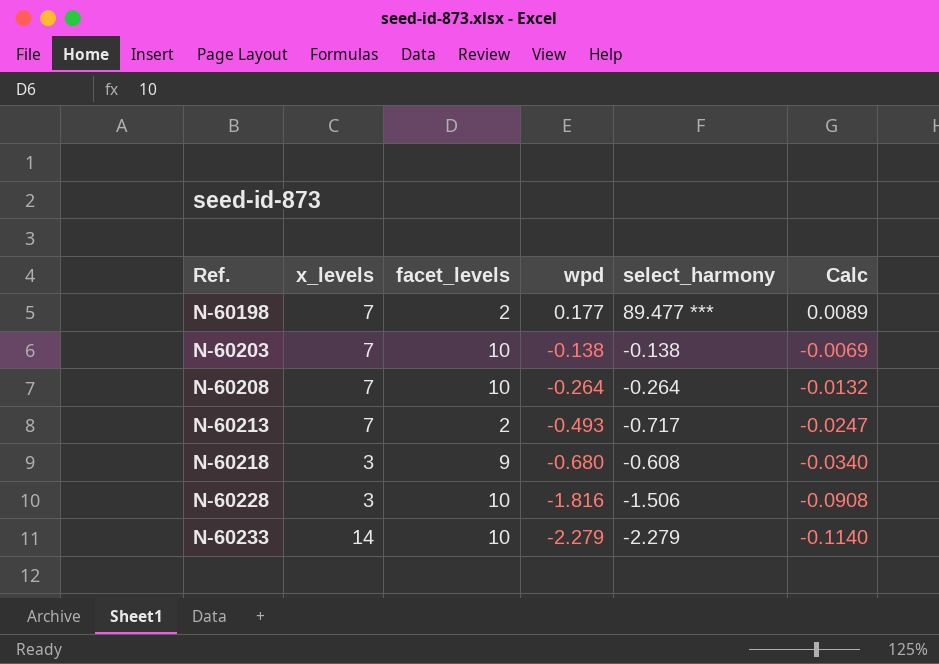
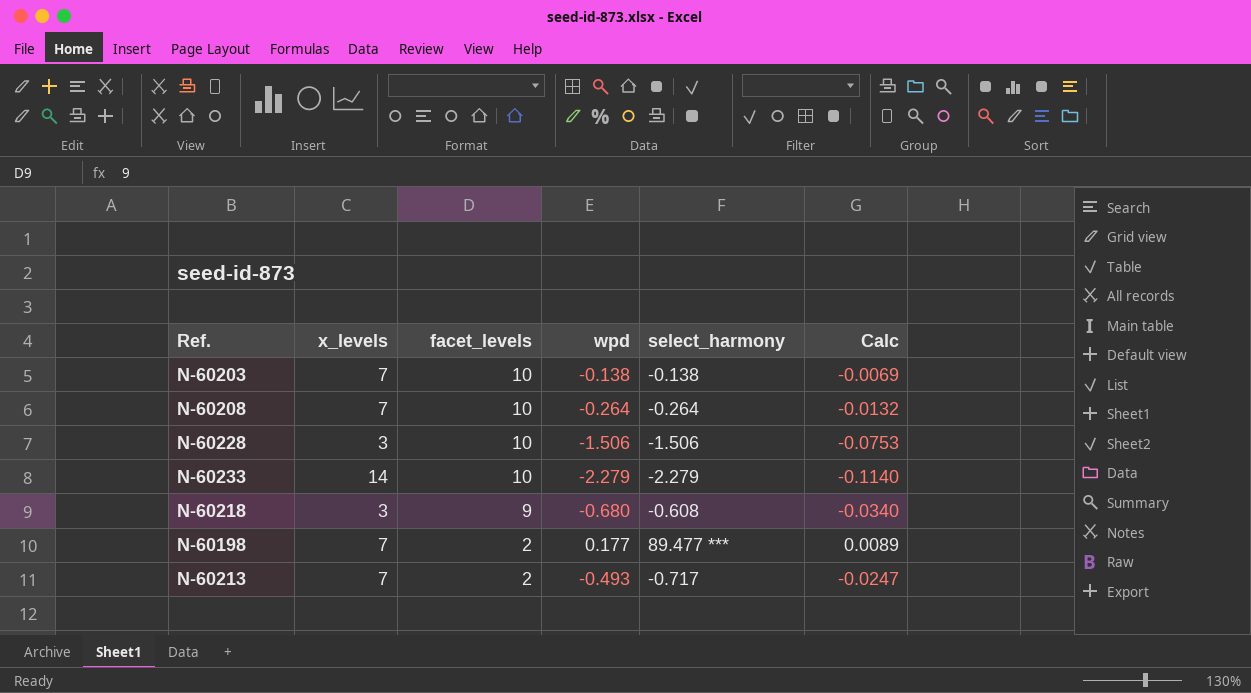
row order: Ref. ascending -> facet_levels descending
N-60228 | wpd: -1.816 -> -1.506
N-60228 | Calc: -0.0908 -> -0.0753

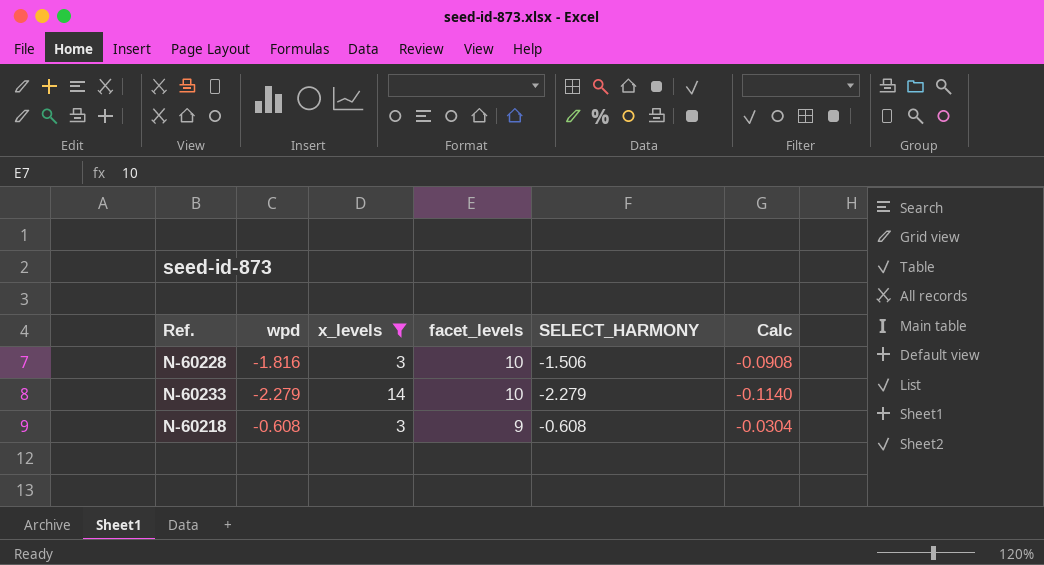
filter: none -> x_levels != 7
column wpd | position: 4 -> 2
column name: select_harmony -> SELECT_HARMONY
N-60228 | wpd: -1.506 -> -1.816
N-60228 | Calc: -0.0753 -> -0.0908
N-60218 | wpd: -0.680 -> -0.608
N-60218 | Calc: -0.0340 -> -0.0304

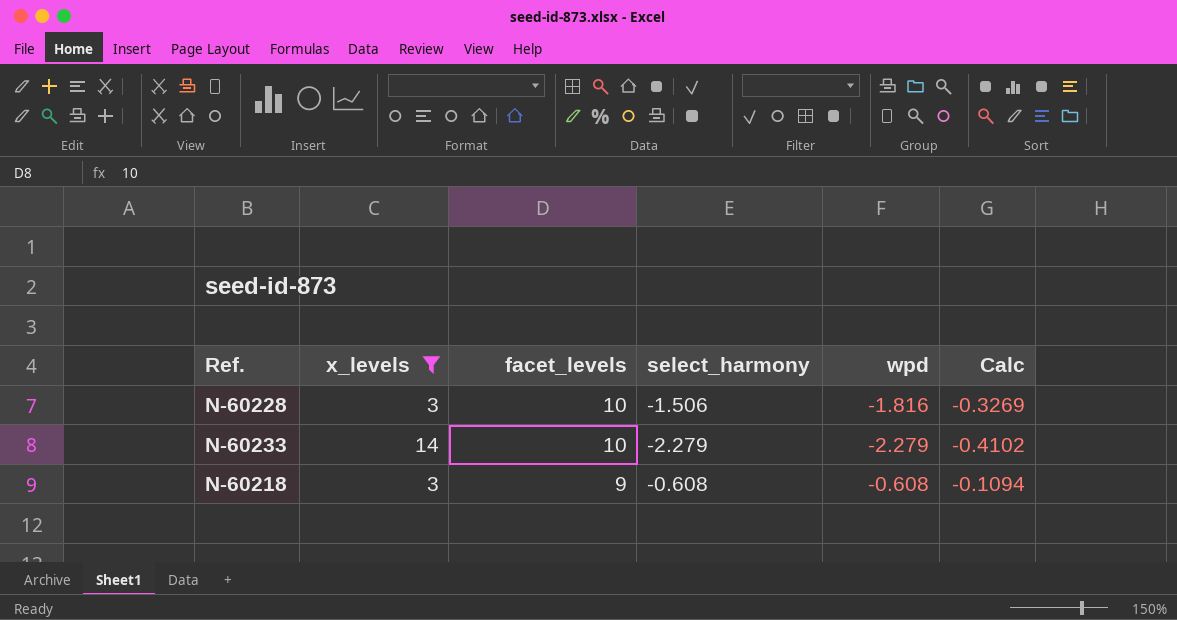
column name: SELECT_HARMONY -> select_harmony
column wpd | position: 2 -> 5
column Calc | formula: [wpd] * 0.05 -> [wpd] * 0.18

